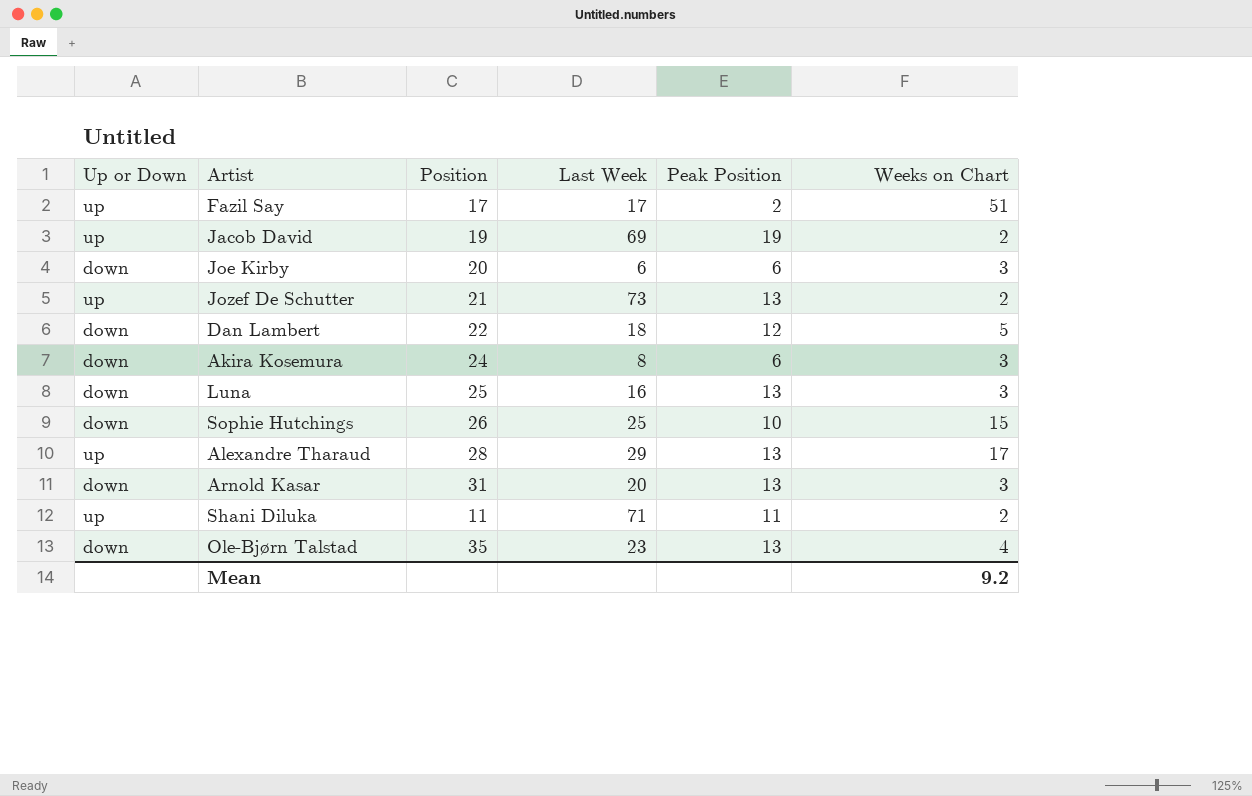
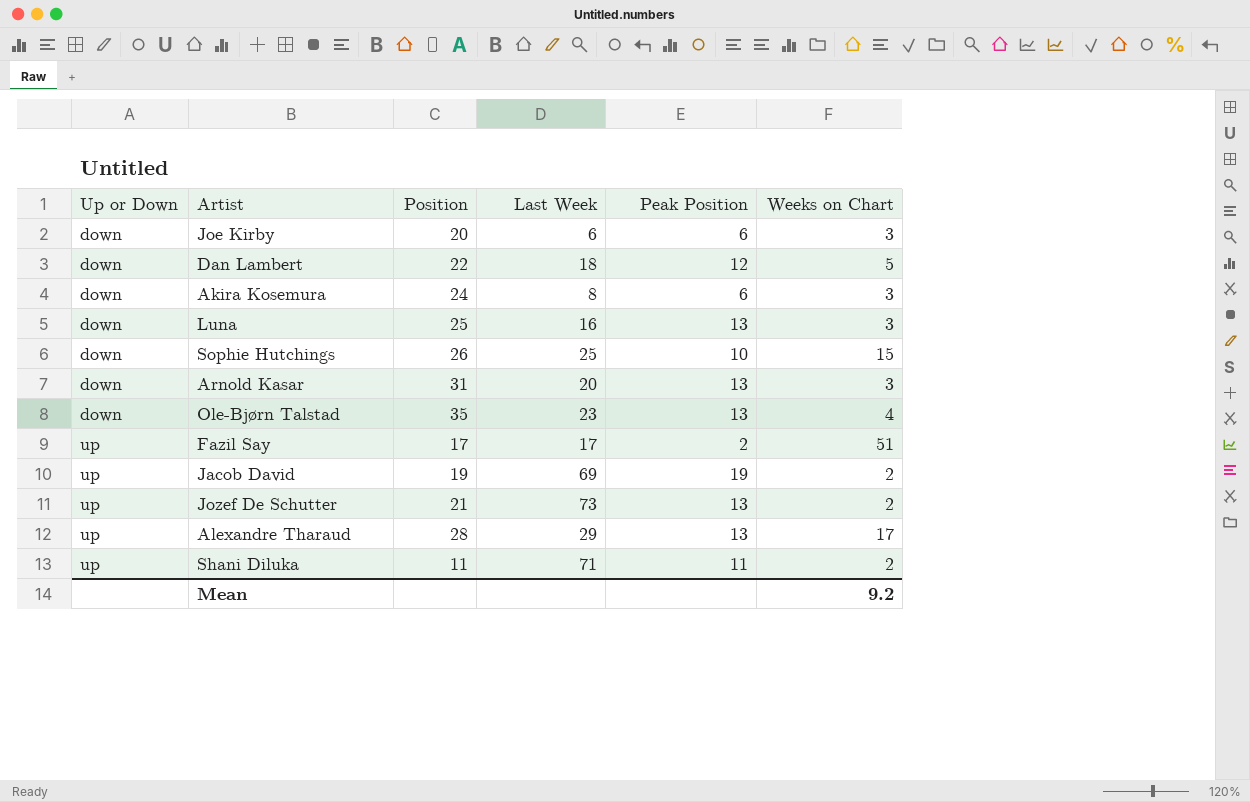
row order: none -> Up or Down ascending

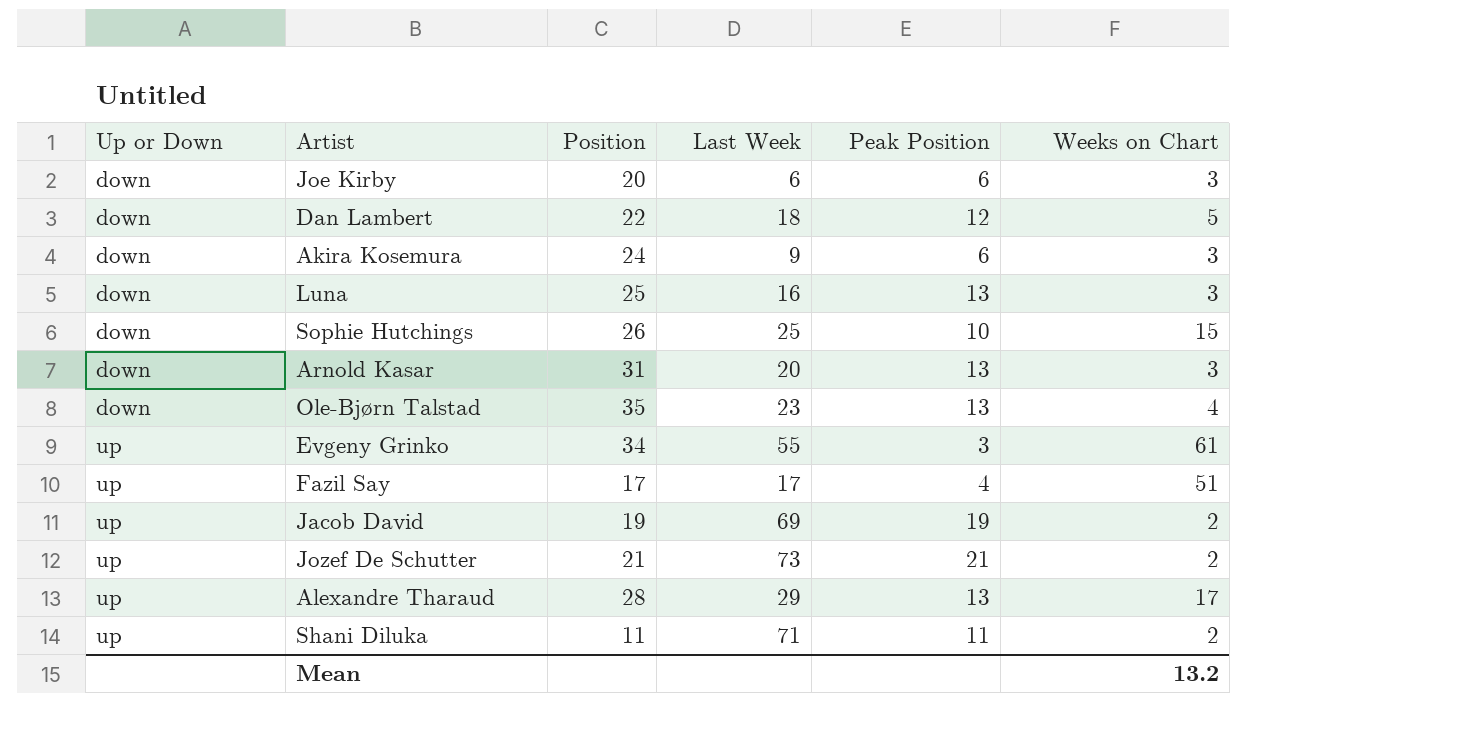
Akira Kosemura | Last Week: 8 -> 9
row Evgeny Grinko: none -> up | 34 | 55 | 3 | 61
Fazil Say | Peak Position: 2 -> 4
Jozef De Schutter | Peak Position: 13 -> 21
Mean | Weeks on Chart: 9.2 -> 13.2

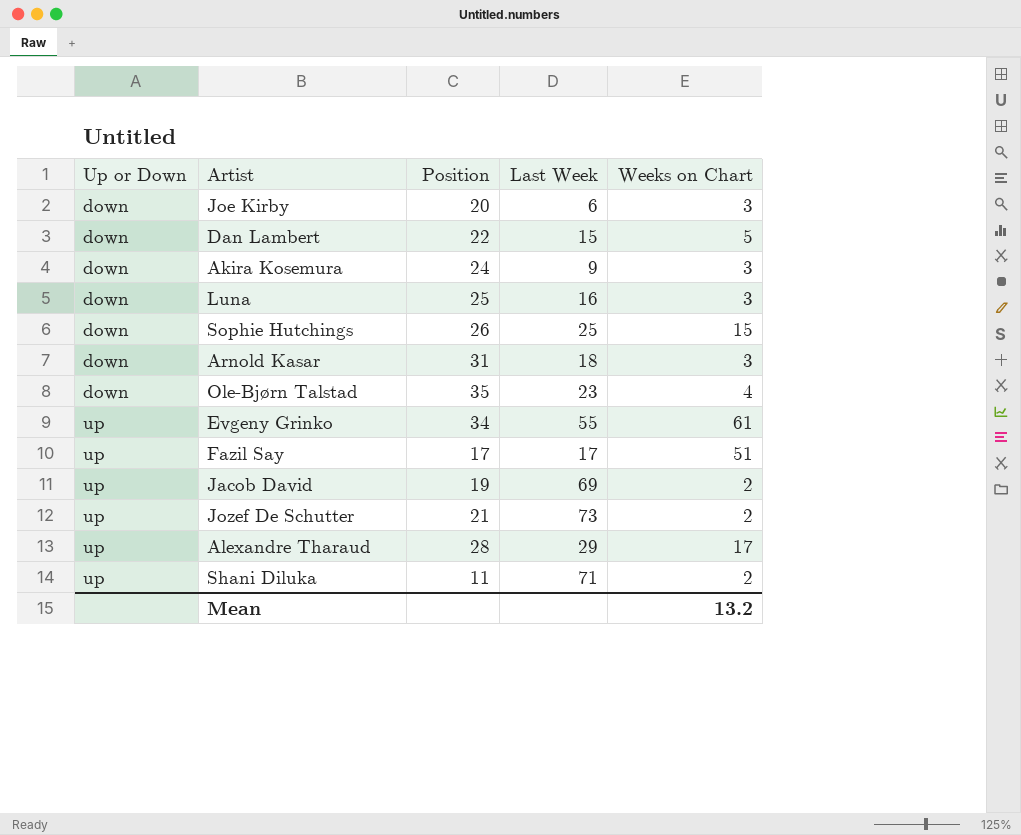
column Peak Position | position: 5 -> none
Dan Lambert | Last Week: 18 -> 15
Arnold Kasar | Last Week: 20 -> 18

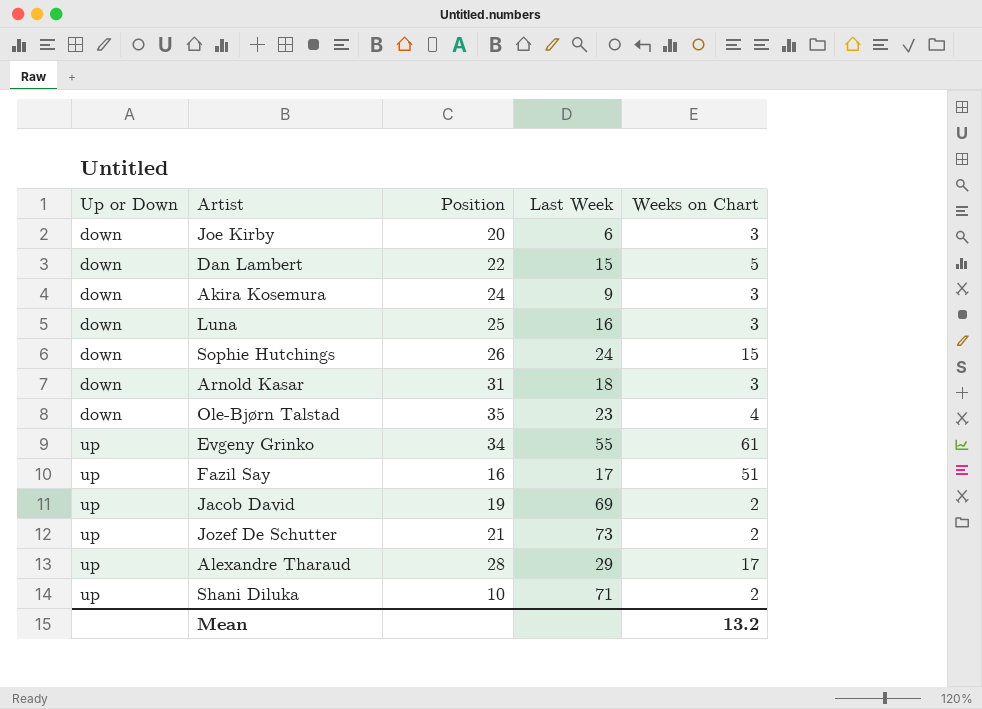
Sophie Hutchings | Last Week: 25 -> 24
Fazil Say | Position: 17 -> 16
Shani Diluka | Position: 11 -> 10

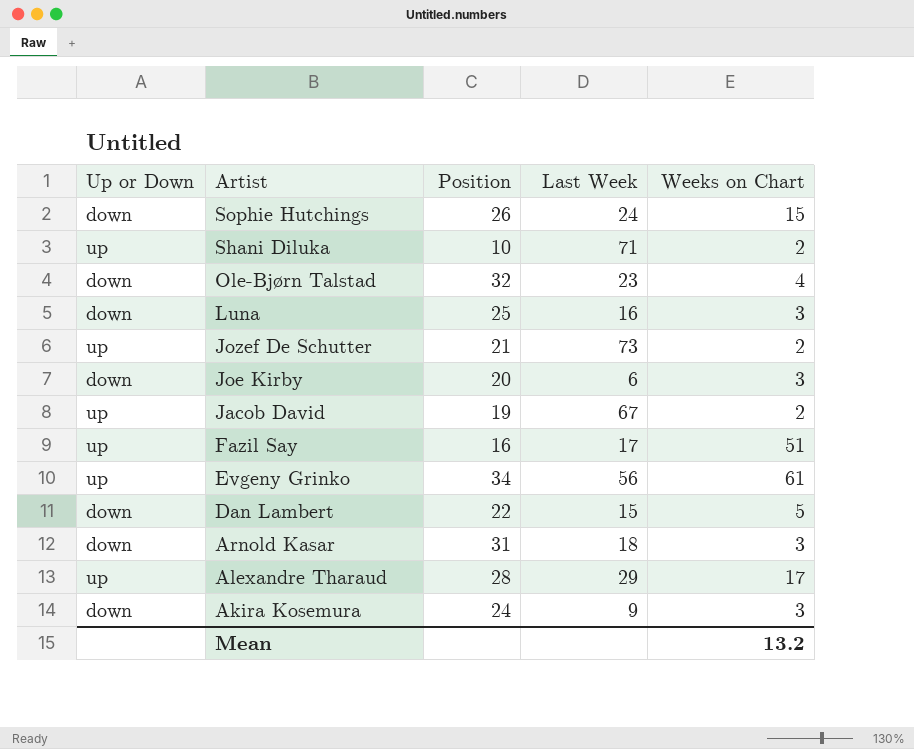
row order: Up or Down ascending -> Artist descending
Ole-Bjørn Talstad | Position: 35 -> 32
Jacob David | Last Week: 69 -> 67
Evgeny Grinko | Last Week: 55 -> 56

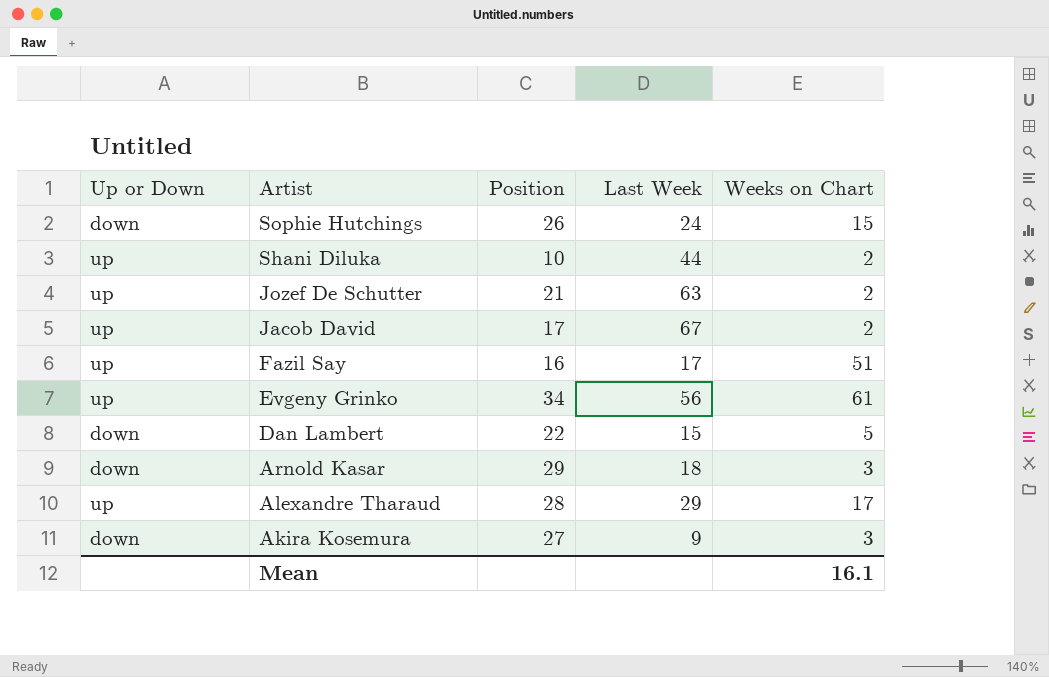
row Ole-Bjørn Talstad: down | 32 | 23 | 4 -> none
row Luna: down | 25 | 16 | 3 -> none
row Joe Kirby: down | 20 | 6 | 3 -> none
Shani Diluka | Last Week: 71 -> 44
Jozef De Schutter | Last Week: 73 -> 63
Jacob David | Position: 19 -> 17
Arnold Kasar | Position: 31 -> 29
Akira Kosemura | Position: 24 -> 27
Mean | Weeks on Chart: 13.2 -> 16.1

